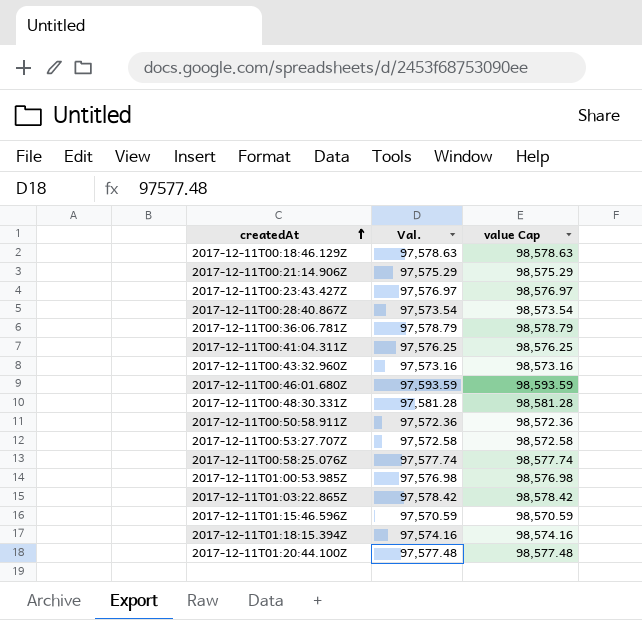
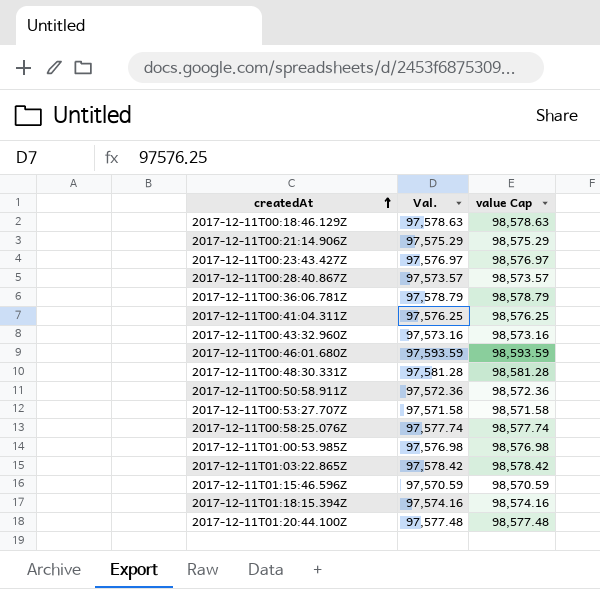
2017-12-11T00:28:40.867Z | Val.: 97,573.54 -> 97,573.57
2017-12-11T00:28:40.867Z | value Cap: 98,573.54 -> 98,573.57
2017-12-11T00:53:27.707Z | Val.: 97,572.58 -> 97,571.58
2017-12-11T00:53:27.707Z | value Cap: 98,572.58 -> 98,571.58

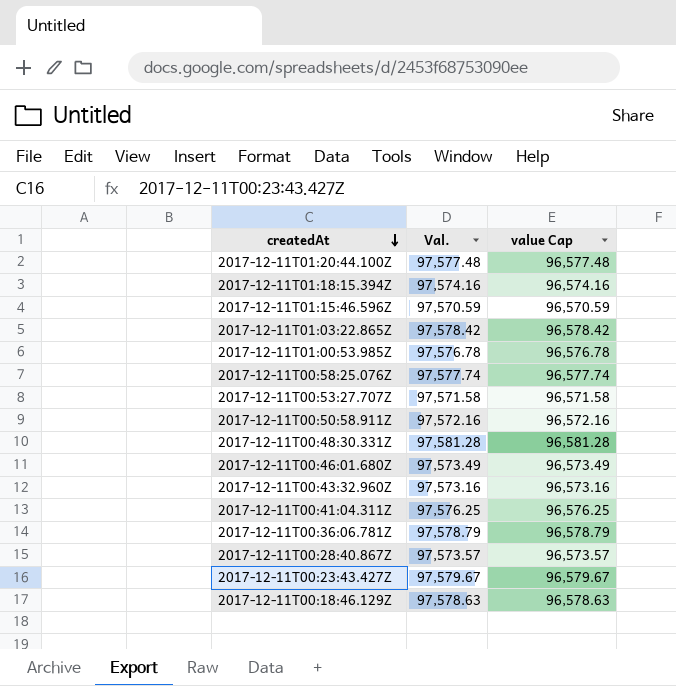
row order: createdAt ascending -> createdAt descending
column value Cap | formula: [Val.] + 1000 -> [Val.] - 1000
row 2017-12-11T00:21:14.906Z: 97,575.29 | 98,575.29 -> none
2017-12-11T01:00:53.985Z | Val.: 97,576.98 -> 97,576.78
2017-12-11T00:50:58.911Z | Val.: 97,572.36 -> 97,572.16
2017-12-11T00:46:01.680Z | Val.: 97,593.59 -> 97,573.49
2017-12-11T00:23:43.427Z | Val.: 97,576.97 -> 97,579.67

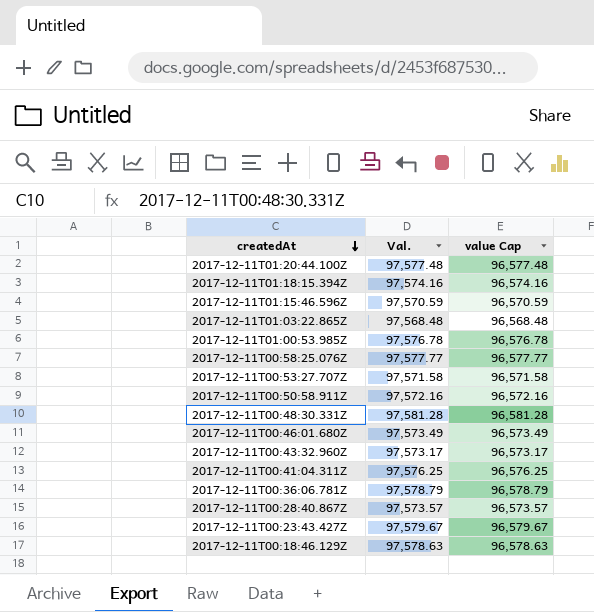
2017-12-11T01:03:22.865Z | Val.: 97,578.42 -> 97,568.48
2017-12-11T01:03:22.865Z | value Cap: 96,578.42 -> 96,568.48
2017-12-11T00:58:25.076Z | Val.: 97,577.74 -> 97,577.77
2017-12-11T00:58:25.076Z | value Cap: 96,577.74 -> 96,577.77
2017-12-11T00:43:32.960Z | Val.: 97,573.16 -> 97,573.17
2017-12-11T00:43:32.960Z | value Cap: 96,573.16 -> 96,573.17

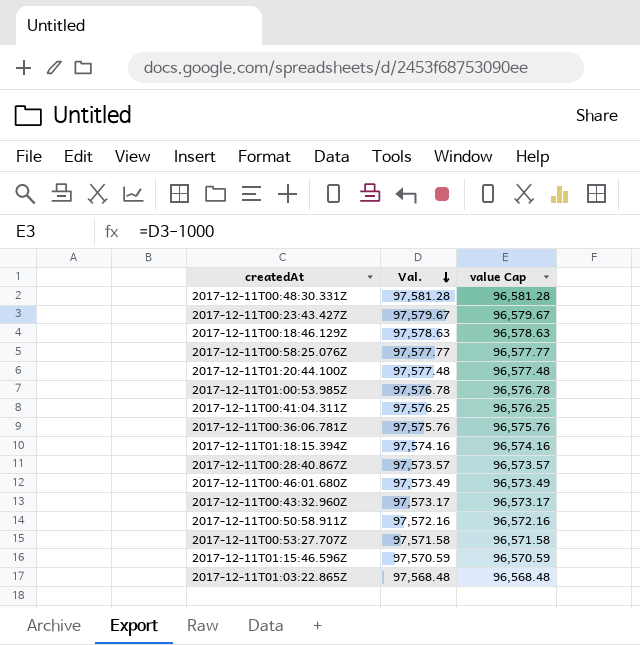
row order: createdAt descending -> Val. descending
2017-12-11T00:36:06.781Z | Val.: 97,578.79 -> 97,575.76
2017-12-11T00:36:06.781Z | value Cap: 96,578.79 -> 96,575.76

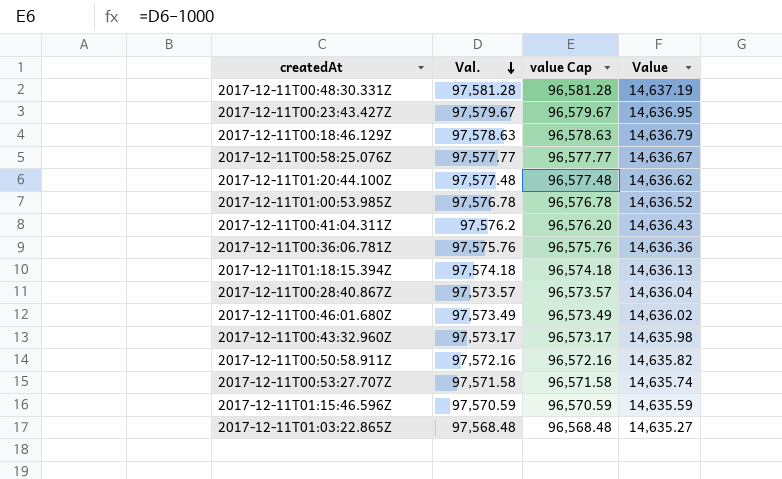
column Value | formula: none -> [Val.] * 0.15
2017-12-11T00:41:04.311Z | Val.: 97,576.25 -> 97,576.2
2017-12-11T00:41:04.311Z | value Cap: 96,576.25 -> 96,576.20
2017-12-11T01:18:15.394Z | Val.: 97,574.16 -> 97,574.18
2017-12-11T01:18:15.394Z | value Cap: 96,574.16 -> 96,574.18

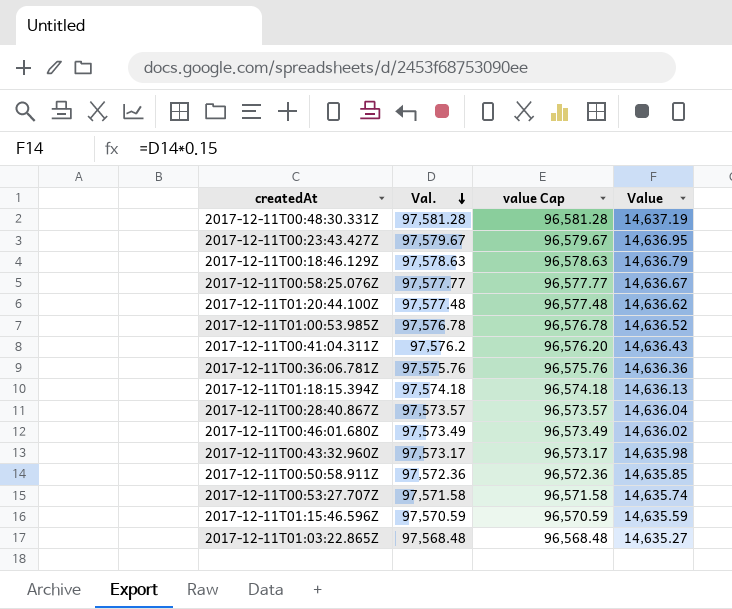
2017-12-11T00:50:58.911Z | Val.: 97,572.16 -> 97,572.36
2017-12-11T00:50:58.911Z | value Cap: 96,572.16 -> 96,572.36
2017-12-11T00:50:58.911Z | Value: 14,635.82 -> 14,635.85

